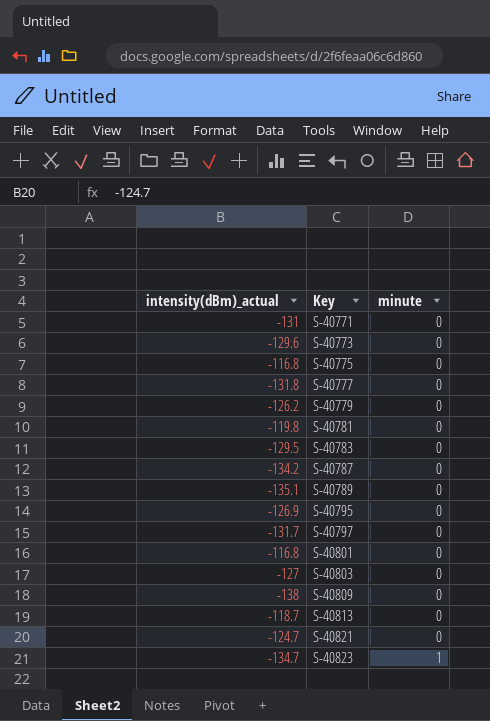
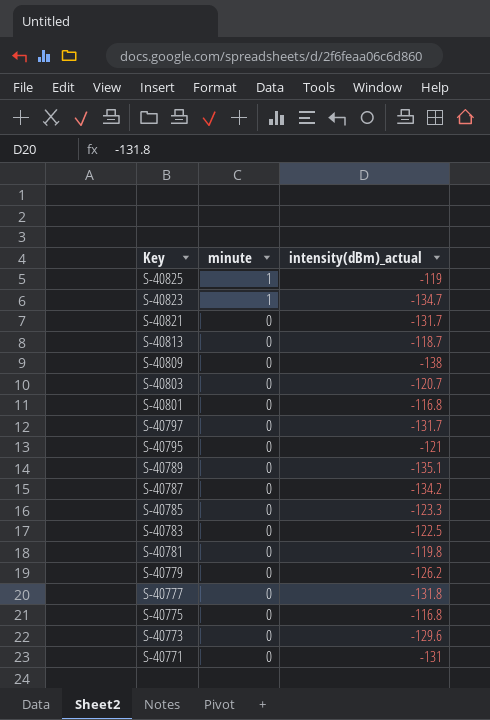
row order: Key ascending -> Key descending
column intensity(dBm)_actual | position: 1 -> 3
row S-40825: none -> 1 | -119
S-40821 | intensity(dBm)_actual: -124.7 -> -131.7
S-40803 | intensity(dBm)_actual: -127 -> -120.7
S-40795 | intensity(dBm)_actual: -126.9 -> -121
row S-40785: none -> 0 | -123.3
S-40783 | intensity(dBm)_actual: -129.5 -> -122.5

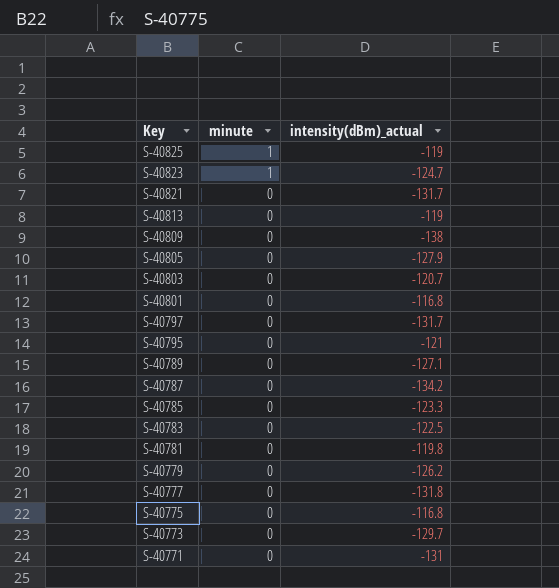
S-40823 | intensity(dBm)_actual: -134.7 -> -124.7
S-40813 | intensity(dBm)_actual: -118.7 -> -119
row S-40805: none -> 0 | -127.9
S-40789 | intensity(dBm)_actual: -135.1 -> -127.1
S-40773 | intensity(dBm)_actual: -129.6 -> -129.7

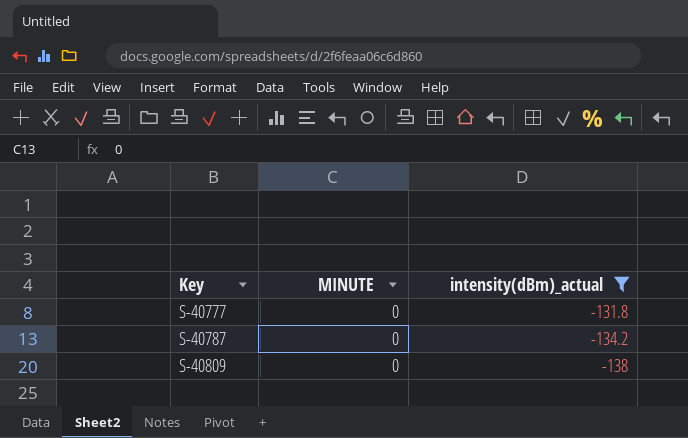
filter: none -> intensity(dBm)_actual <= -131.8
row order: Key descending -> Key ascending
column name: minute -> MINUTE

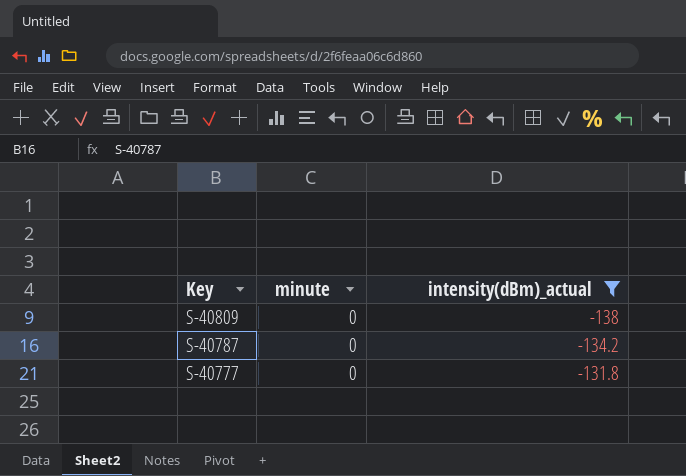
row order: Key ascending -> Key descending
column name: MINUTE -> minute

